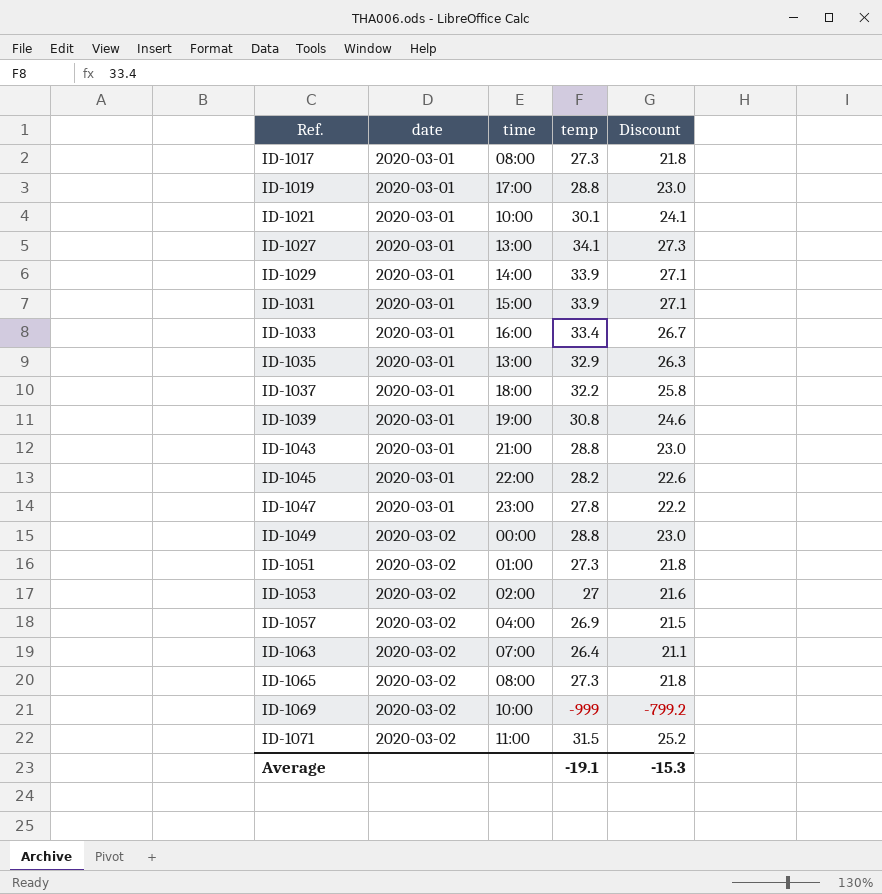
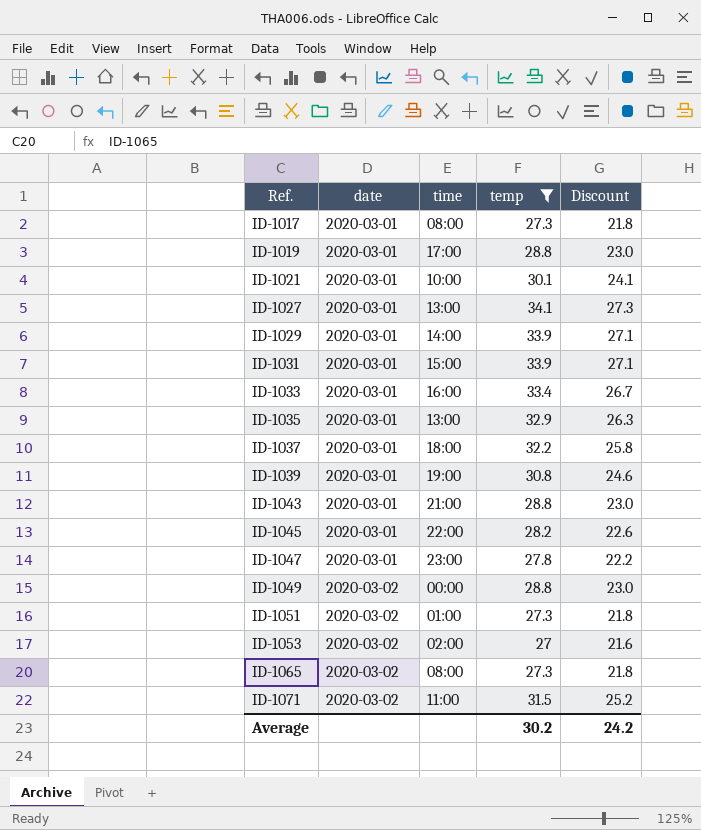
filter: none -> temp >= 27
Average | temp: -19.1 -> 30.2
Average | Discount: -15.3 -> 24.2

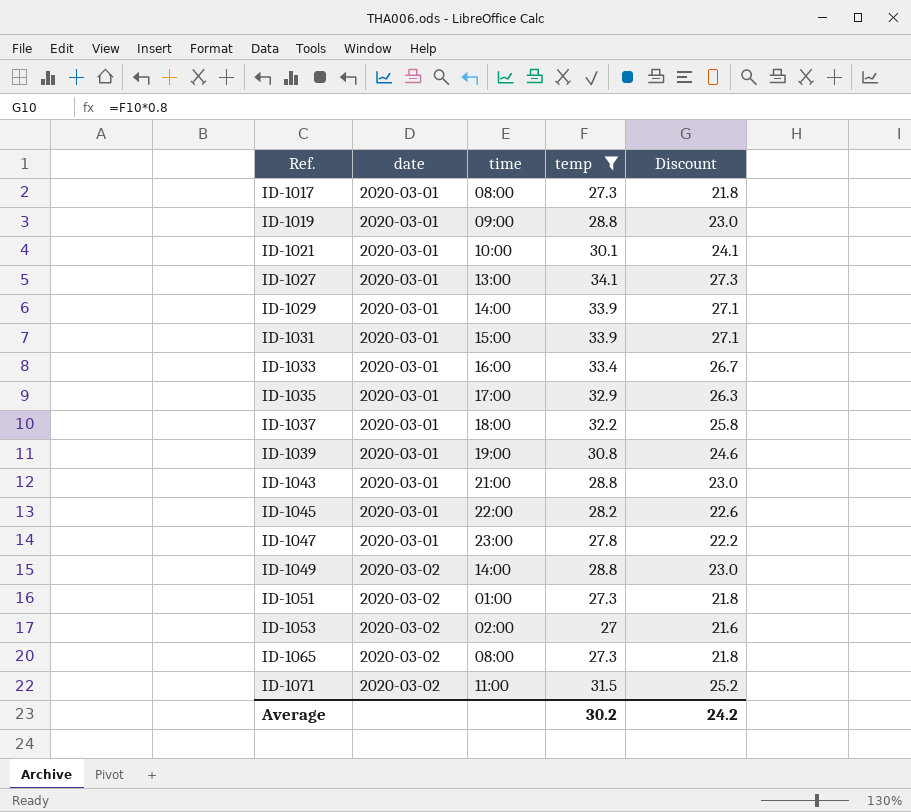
ID-1019 | time: 17:00 -> 09:00
ID-1035 | time: 13:00 -> 17:00
ID-1049 | time: 00:00 -> 14:00

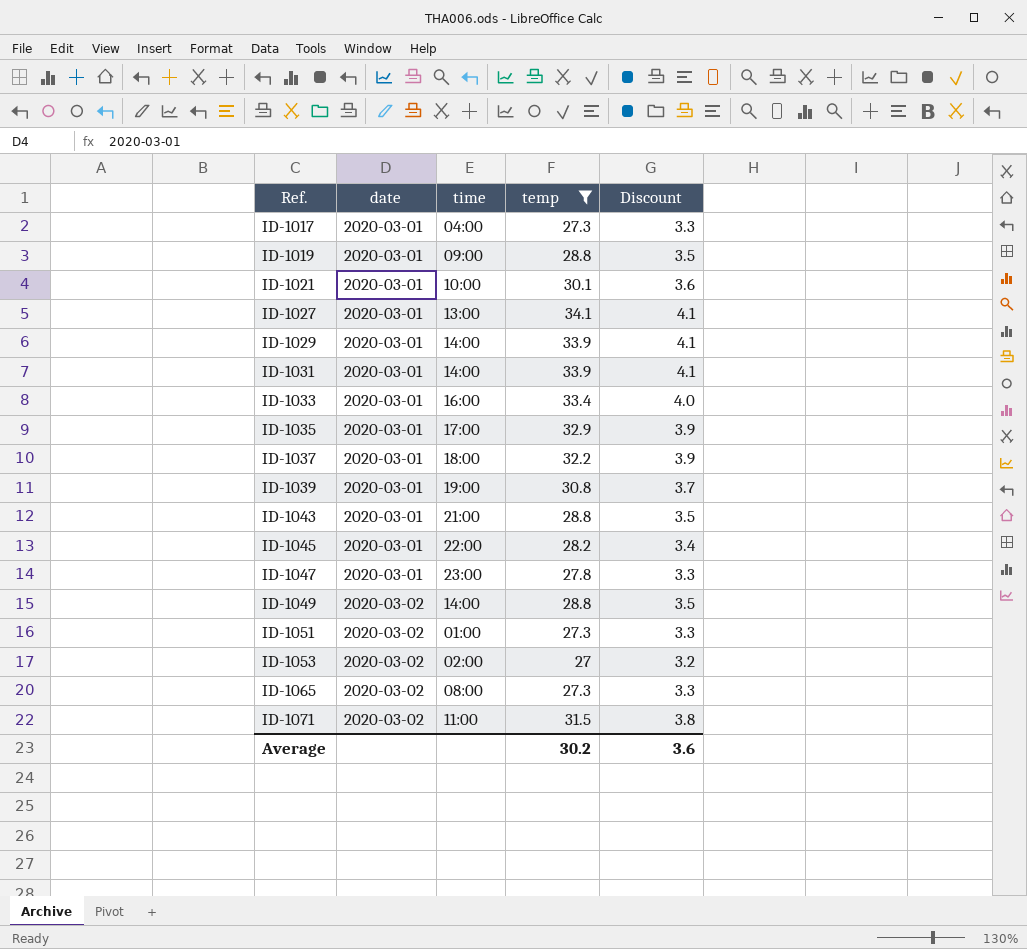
column Discount | formula: [temp] * 0.8 -> [temp] * 0.12
ID-1017 | time: 08:00 -> 04:00
ID-1031 | time: 15:00 -> 14:00
Average | Discount: 24.2 -> 3.6

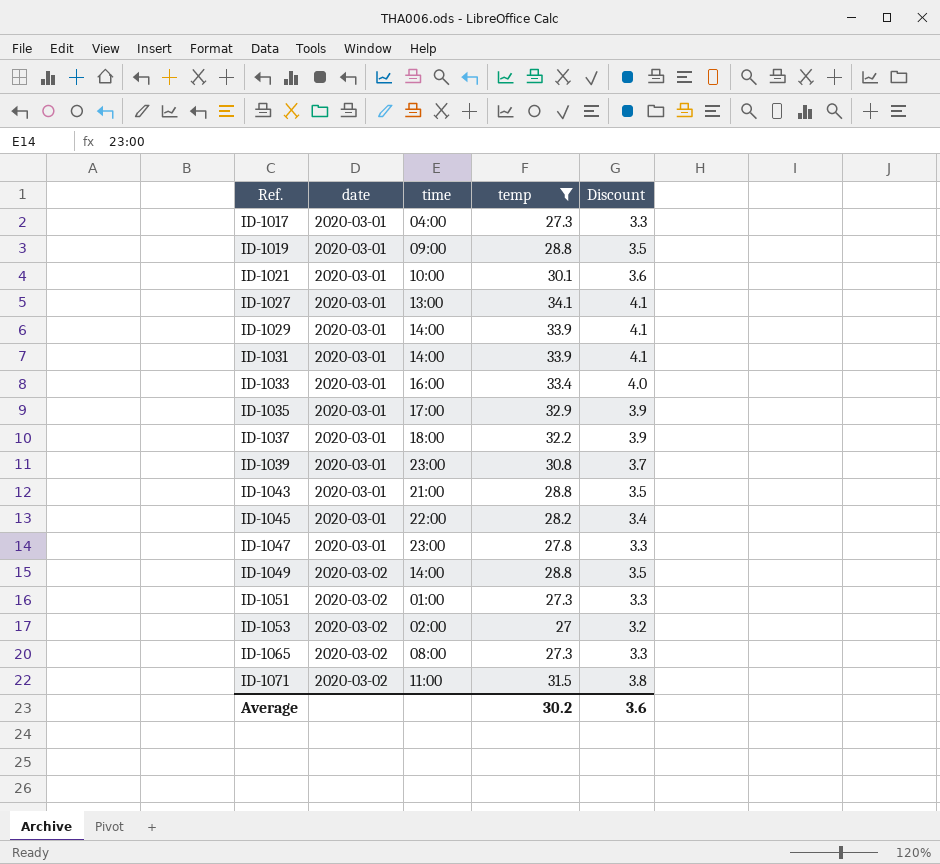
ID-1039 | time: 19:00 -> 23:00

